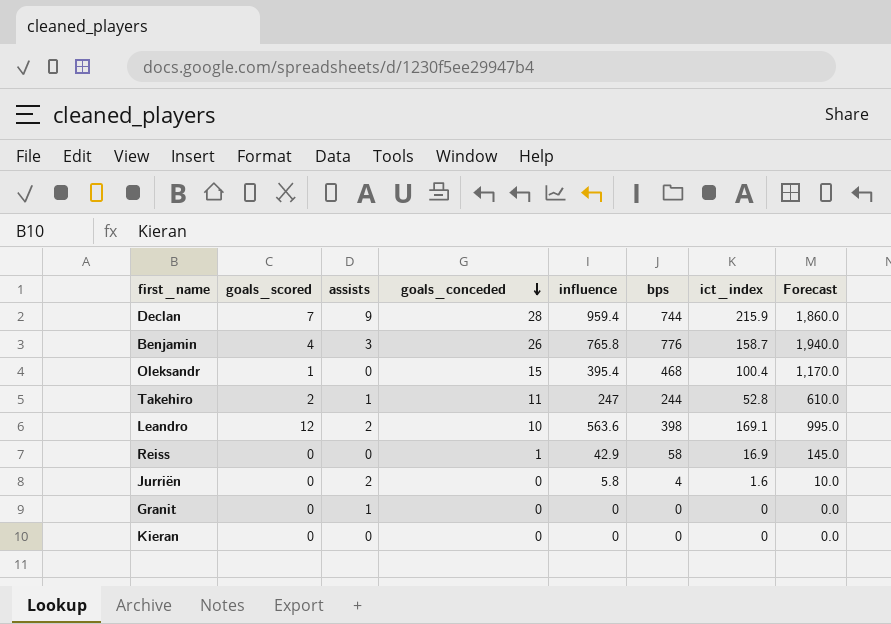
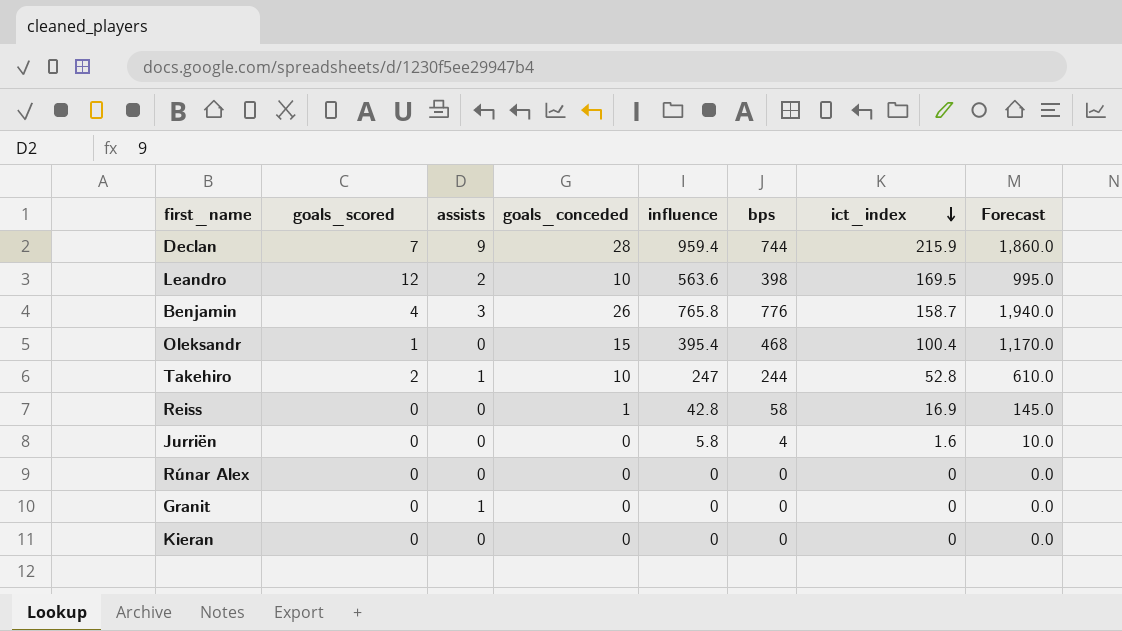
row order: goals_conceded descending -> ict_index descending
Leandro | ict_index: 169.1 -> 169.5
Takehiro | goals_conceded: 11 -> 10
Reiss | influence: 42.9 -> 42.8
Jurriën | assists: 2 -> 0
row Rúnar Alex: none -> 0 | 0 | 0 | 0 | 0 | 0 | 0.0

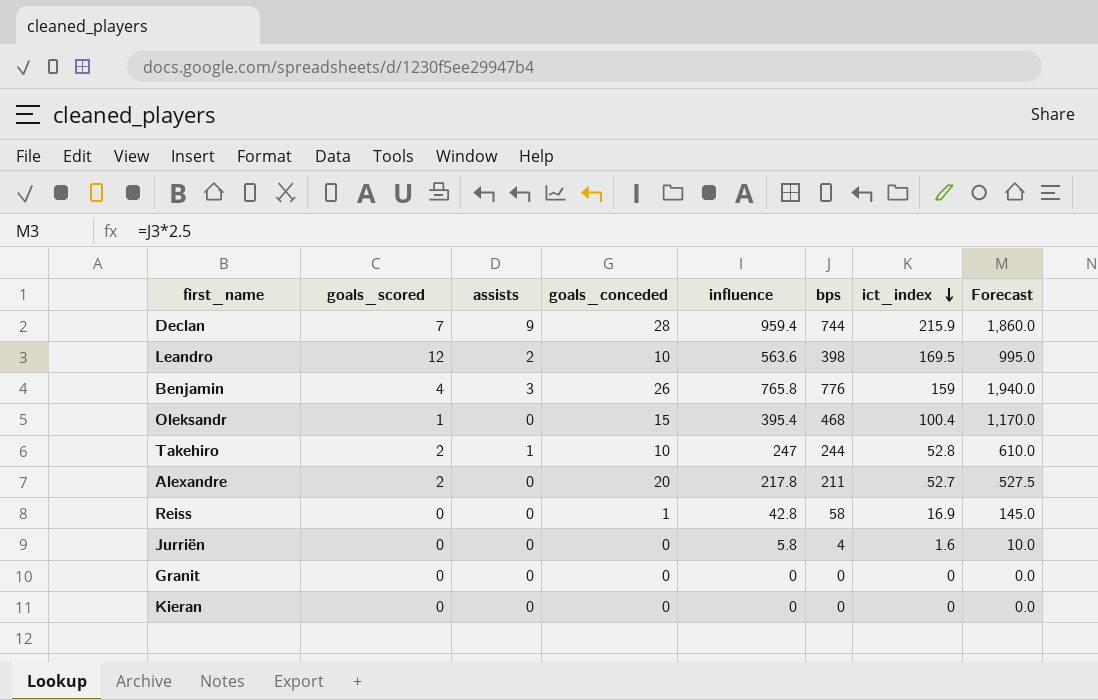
row Rúnar Alex: 0 | 0 | 0 | 0 | 0 | 0 | 0.0 -> none
Benjamin | ict_index: 158.7 -> 159
row Alexandre: none -> 2 | 0 | 20 | 217.8 | 211 | 52.7 | 527.5
Granit | assists: 1 -> 0

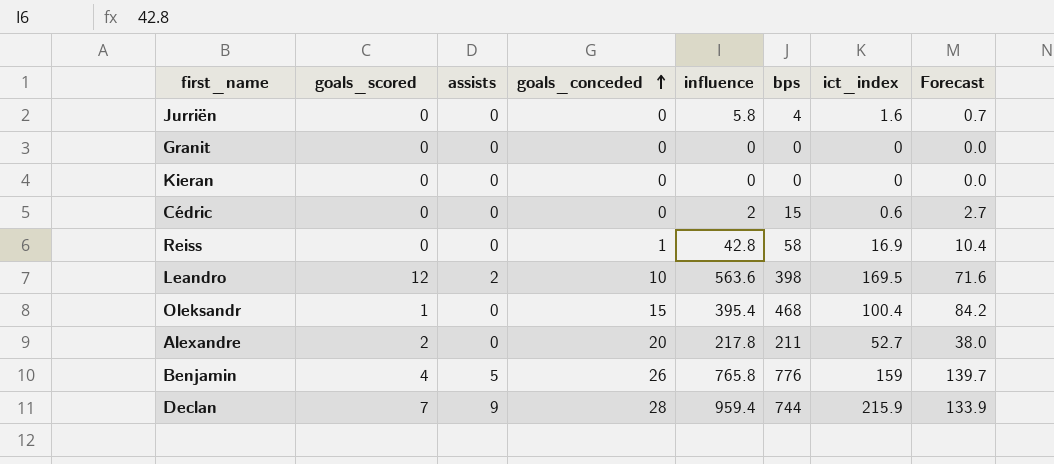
row order: ict_index descending -> goals_conceded ascending
column Forecast | formula: [bps] * 2.5 -> [bps] * 0.18
row Takehiro: 2 | 1 | 10 | 247 | 244 | 52.8 | 610.0 -> none
row Cédric: none -> 0 | 0 | 0 | 2 | 15 | 0.6 | 2.7
Benjamin | assists: 3 -> 5

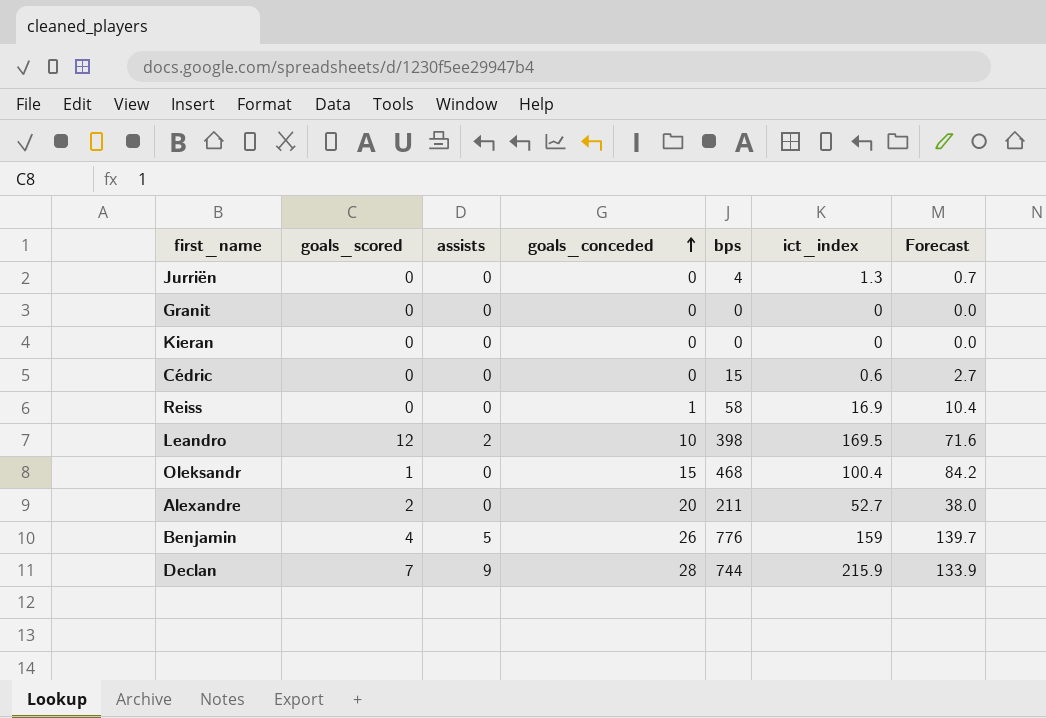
column influence | position: 5 -> none
Jurriën | ict_index: 1.6 -> 1.3

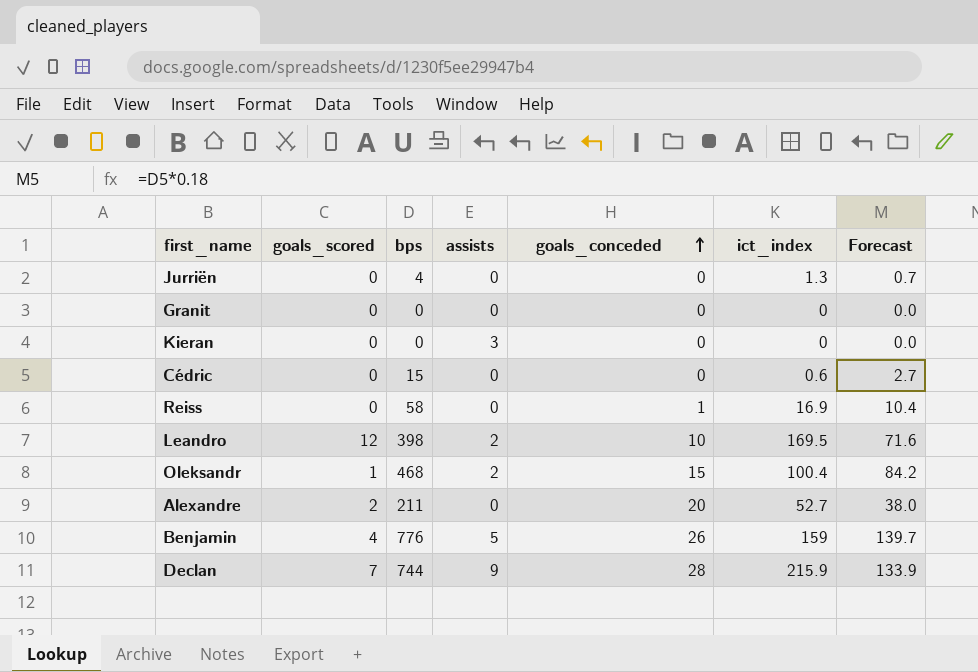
column bps | position: 5 -> 3
Kieran | assists: 0 -> 3
Oleksandr | assists: 0 -> 2

